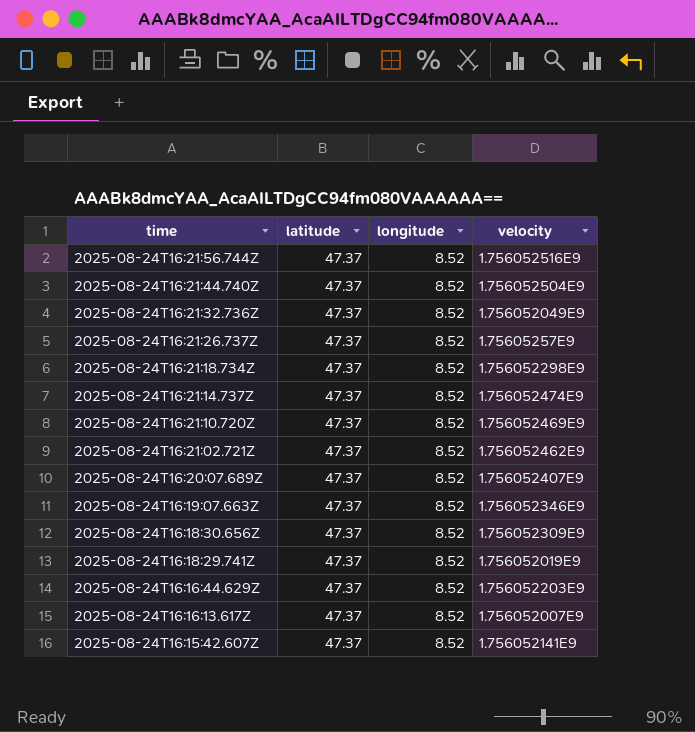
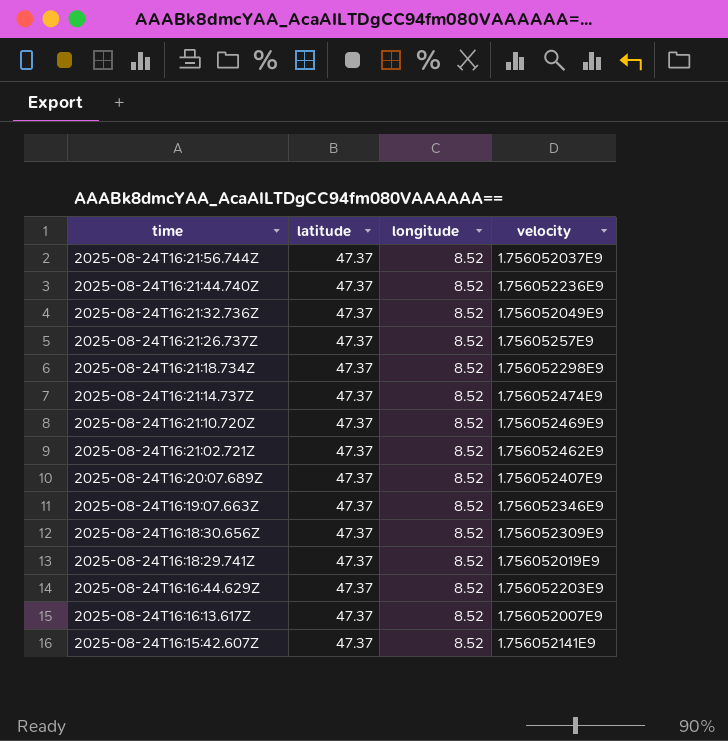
2025-08-24T16:21:56.744Z | velocity: 1.756052516E9 -> 1.756052037E9
2025-08-24T16:21:44.740Z | velocity: 1.756052504E9 -> 1.756052236E9

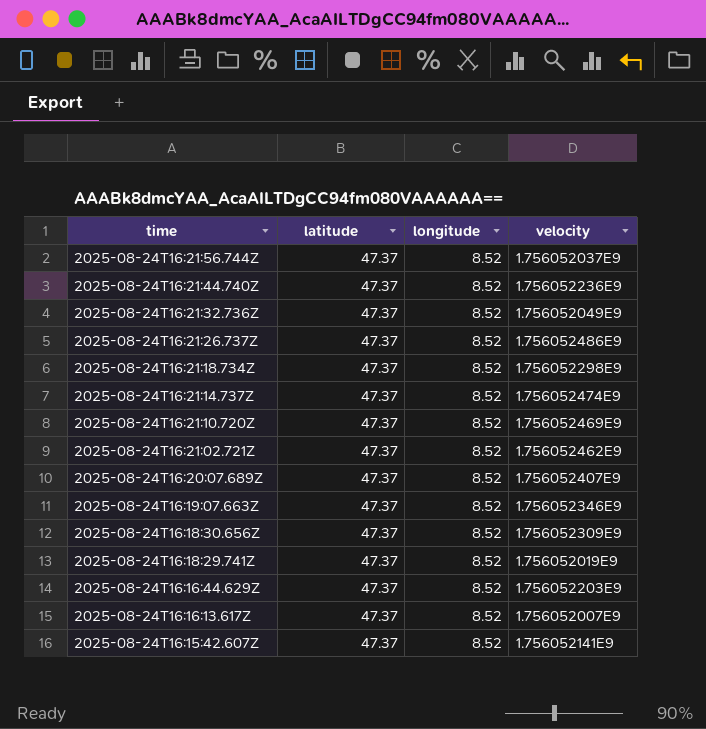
2025-08-24T16:21:26.737Z | velocity: 1.75605257E9 -> 1.756052486E9

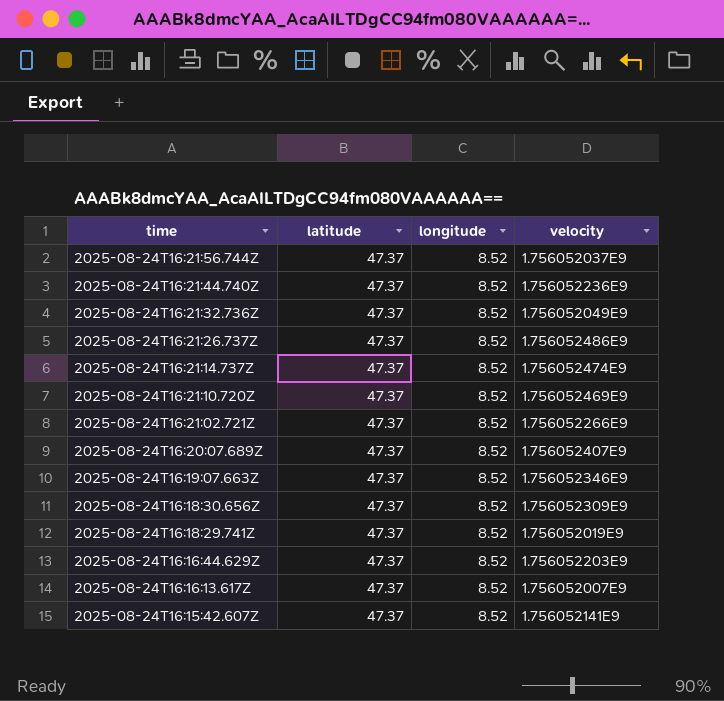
row 2025-08-24T16:21:18.734Z: 47.37 | 8.52 | 1.756052298E9 -> none
2025-08-24T16:21:02.721Z | velocity: 1.756052462E9 -> 1.756052266E9

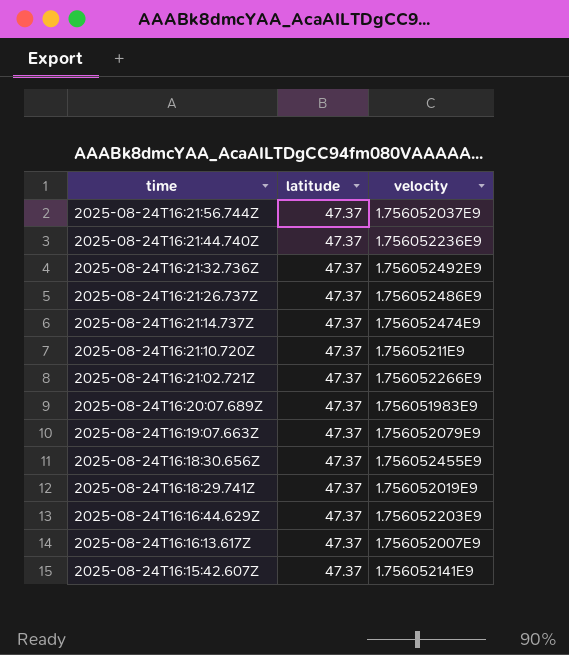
column longitude | position: 3 -> none
2025-08-24T16:21:32.736Z | velocity: 1.756052049E9 -> 1.756052492E9
2025-08-24T16:21:10.720Z | velocity: 1.756052469E9 -> 1.75605211E9
2025-08-24T16:20:07.689Z | velocity: 1.756052407E9 -> 1.756051983E9
2025-08-24T16:19:07.663Z | velocity: 1.756052346E9 -> 1.756052079E9
2025-08-24T16:18:30.656Z | velocity: 1.756052309E9 -> 1.756052455E9

